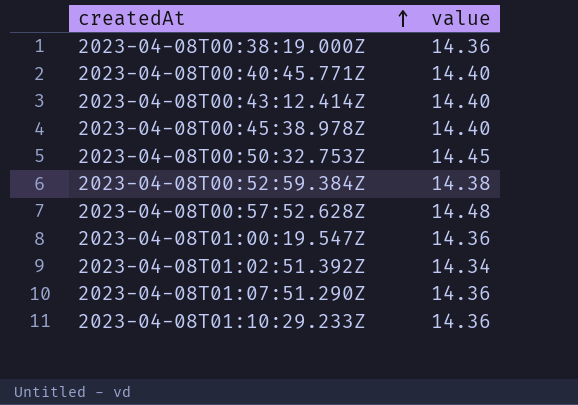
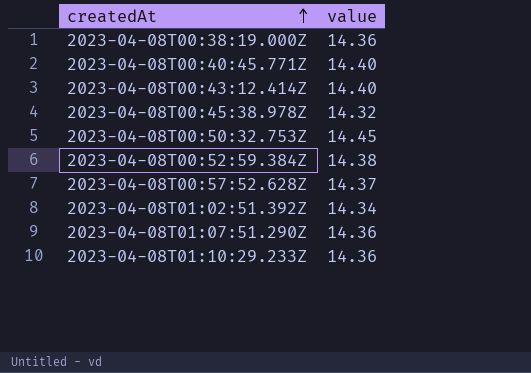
row 2023-04-08T01:00:19.547Z: 14.36 -> none
2023-04-08T00:45:38.978Z | value: 14.40 -> 14.32
2023-04-08T00:57:52.628Z | value: 14.48 -> 14.37

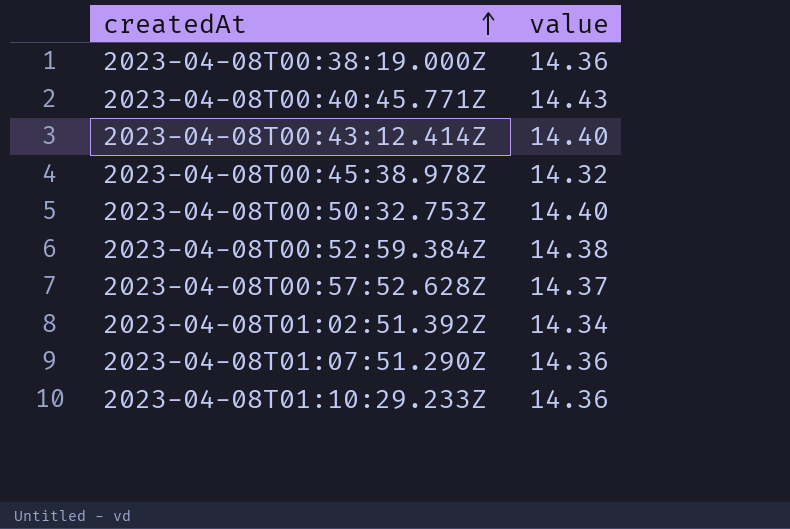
2023-04-08T00:40:45.771Z | value: 14.40 -> 14.43
2023-04-08T00:50:32.753Z | value: 14.45 -> 14.40

